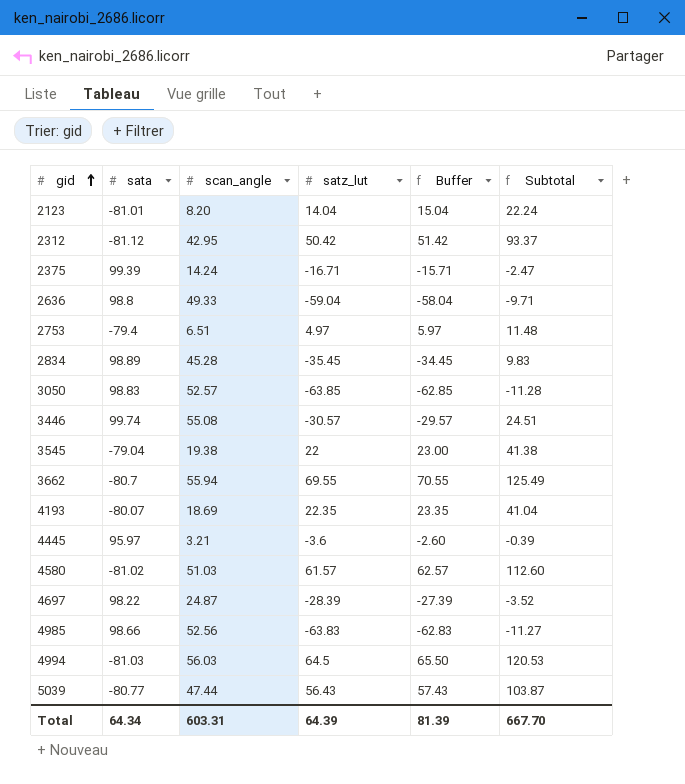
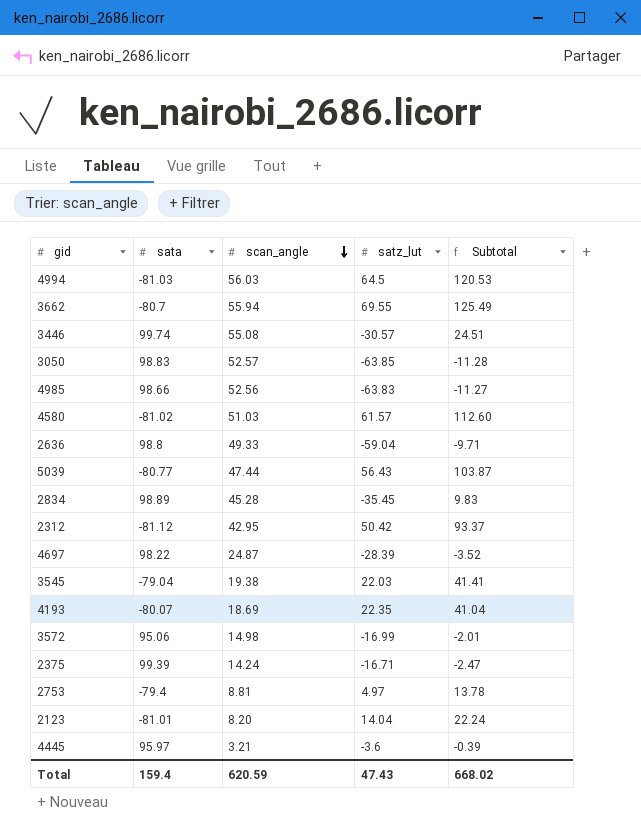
row order: gid ascending -> scan_angle descending
column Buffer | formula: [satz_lut] + 1 -> none
3545 | satz_lut: 22 -> 22.03
3545 | Subtotal: 41.38 -> 41.41
row 3572: none -> 95.06 | 14.98 | -16.99 | -2.01
2753 | scan_angle: 6.51 -> 8.81
2753 | Subtotal: 11.48 -> 13.78
Total | sata: 64.34 -> 159.4
Total | scan_angle: 603.31 -> 620.59
Total | satz_lut: 64.39 -> 47.43
Total | Subtotal: 667.70 -> 668.02

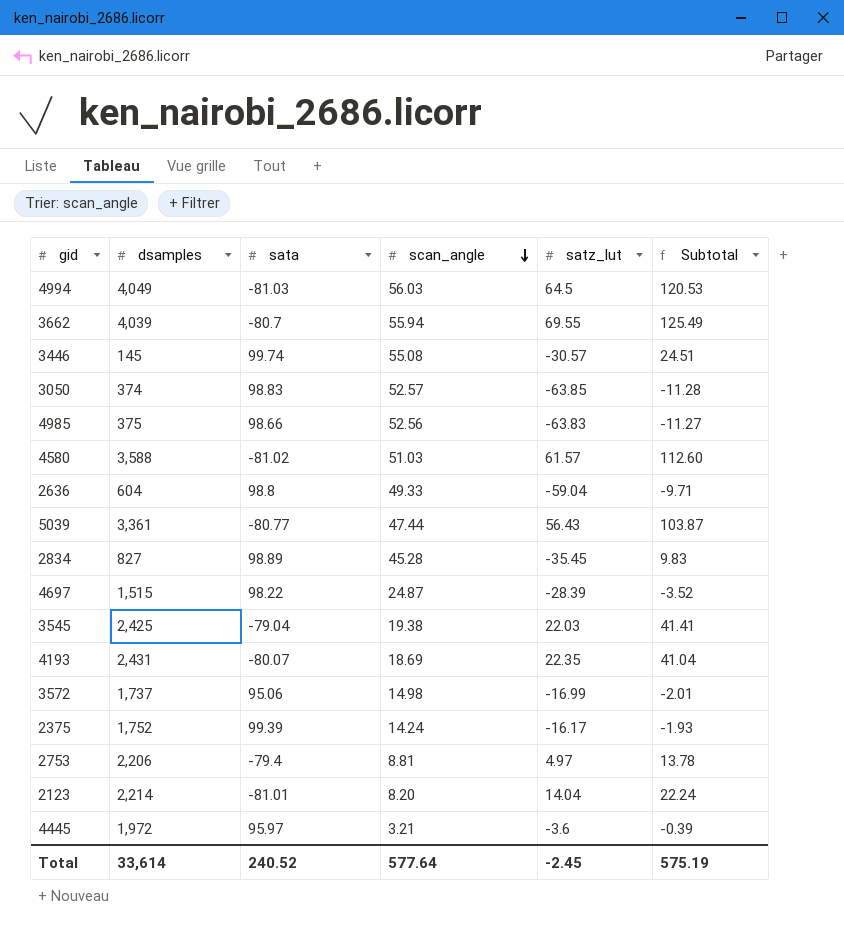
column dsamples | position: none -> 2
row 2312: -81.12 | 42.95 | 50.42 | 93.37 -> none
2375 | satz_lut: -16.71 -> -16.17
2375 | Subtotal: -2.47 -> -1.93
Total | sata: 159.4 -> 240.52
Total | scan_angle: 620.59 -> 577.64
Total | satz_lut: 47.43 -> -2.45
Total | Subtotal: 668.02 -> 575.19

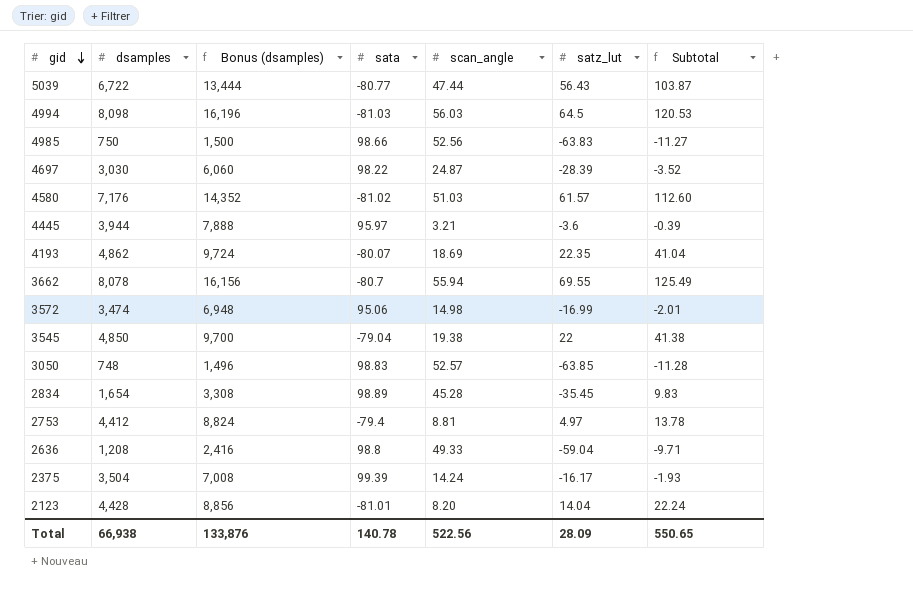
row order: scan_angle descending -> gid descending
column Bonus (dsamples) | formula: none -> [dsamples] * 2
row 3446: 145 | 99.74 | 55.08 | -30.57 | 24.51 -> none
5039 | dsamples: 3,361 -> 6,722
4994 | dsamples: 4,049 -> 8,098
4985 | dsamples: 375 -> 750
4697 | dsamples: 1,515 -> 3,030
4580 | dsamples: 3,588 -> 7,176
4445 | dsamples: 1,972 -> 3,944
4193 | dsamples: 2,431 -> 4,862
3662 | dsamples: 4,039 -> 8,078
3572 | dsamples: 1,737 -> 3,474
3545 | dsamples: 2,425 -> 4,850
3545 | satz_lut: 22.03 -> 22
3545 | Subtotal: 41.41 -> 41.38
3050 | dsamples: 374 -> 748
2834 | dsamples: 827 -> 1,654
2753 | dsamples: 2,206 -> 4,412
2636 | dsamples: 604 -> 1,208
2375 | dsamples: 1,752 -> 3,504
2123 | dsamples: 2,214 -> 4,428
Total | dsamples: 33,614 -> 66,938
Total | sata: 240.52 -> 140.78
Total | scan_angle: 577.64 -> 522.56
Total | satz_lut: -2.45 -> 28.09
Total | Subtotal: 575.19 -> 550.65

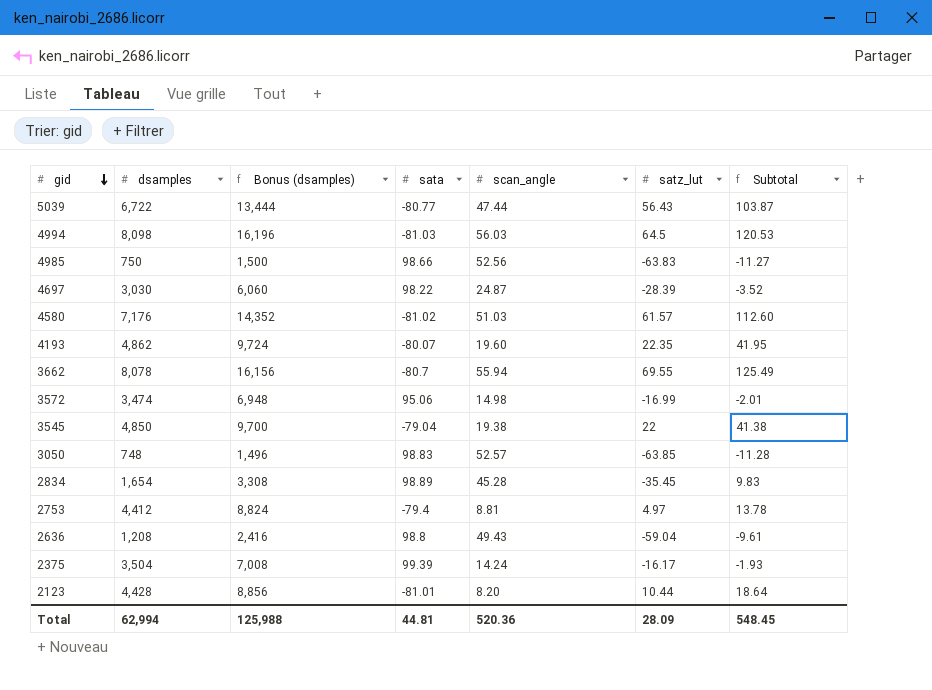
row 4445: 3,944 | 7,888 | 95.97 | 3.21 | -3.6 | -0.39 -> none
4193 | scan_angle: 18.69 -> 19.60
4193 | Subtotal: 41.04 -> 41.95
2636 | scan_angle: 49.33 -> 49.43
2636 | Subtotal: -9.71 -> -9.61
2123 | satz_lut: 14.04 -> 10.44
2123 | Subtotal: 22.24 -> 18.64
Total | dsamples: 66,938 -> 62,994
Total | Bonus (dsamples): 133,876 -> 125,988
Total | sata: 140.78 -> 44.81
Total | scan_angle: 522.56 -> 520.36
Total | Subtotal: 550.65 -> 548.45

